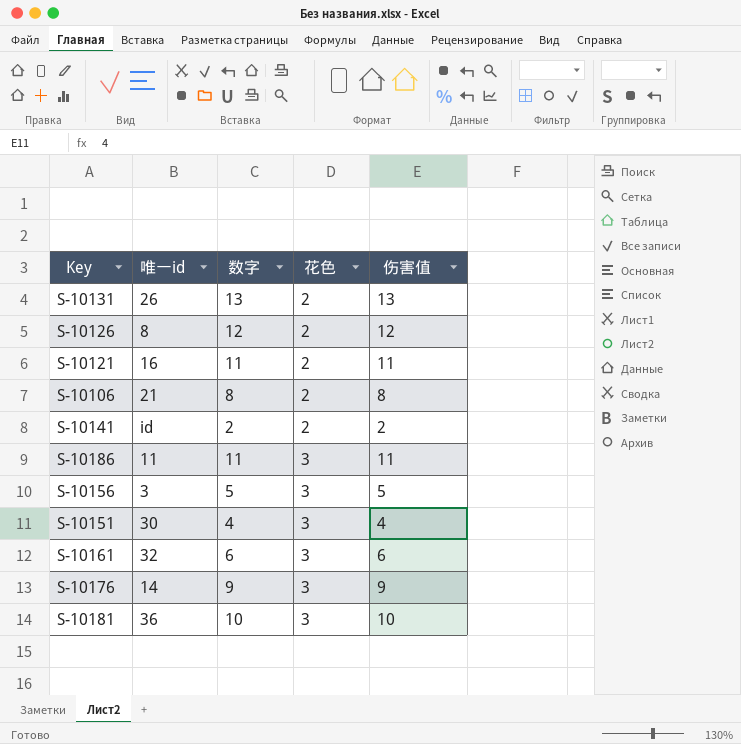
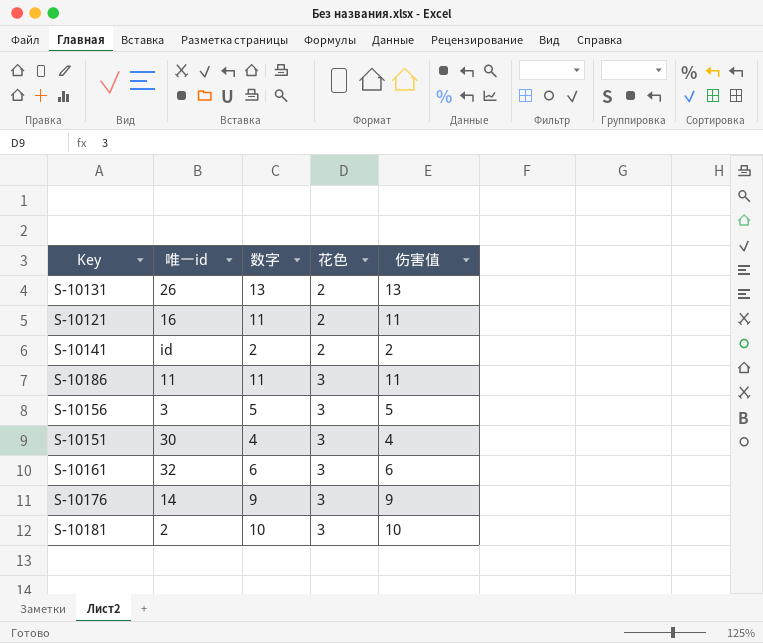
row S-10126: 8 | 12 | 2 | 12 -> none
row S-10106: 21 | 8 | 2 | 8 -> none
S-10181 | 唯一id: 36 -> 2

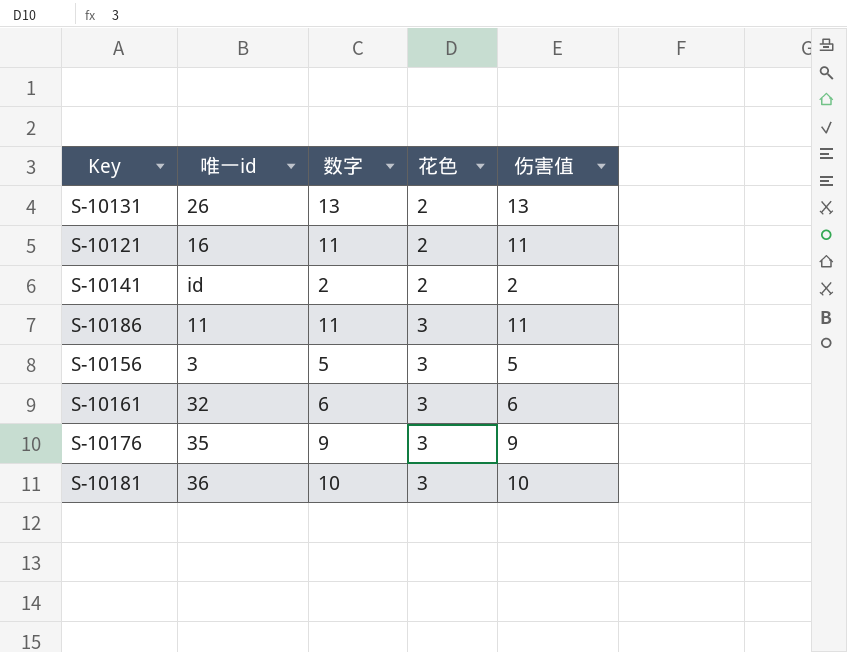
row S-10151: 30 | 4 | 3 | 4 -> none
S-10176 | 唯一id: 14 -> 35
S-10181 | 唯一id: 2 -> 36

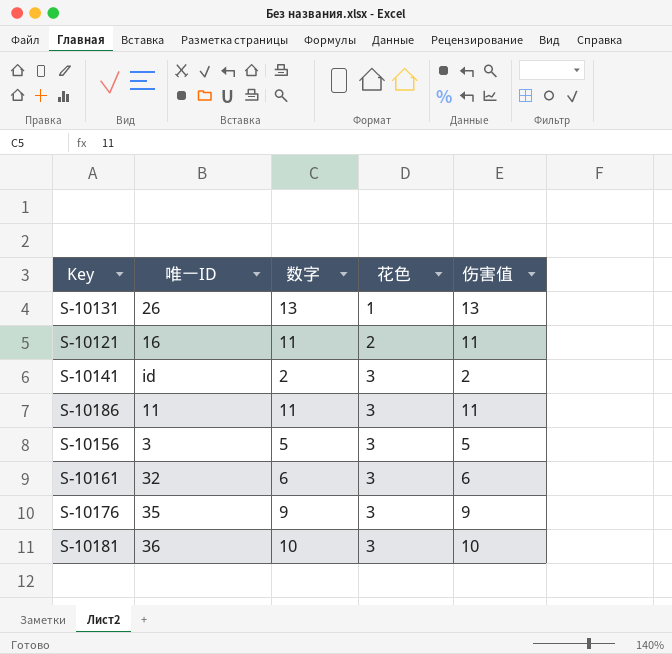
column name: 唯一id -> 唯一ID
S-10131 | 花色: 2 -> 1
S-10141 | 花色: 2 -> 3

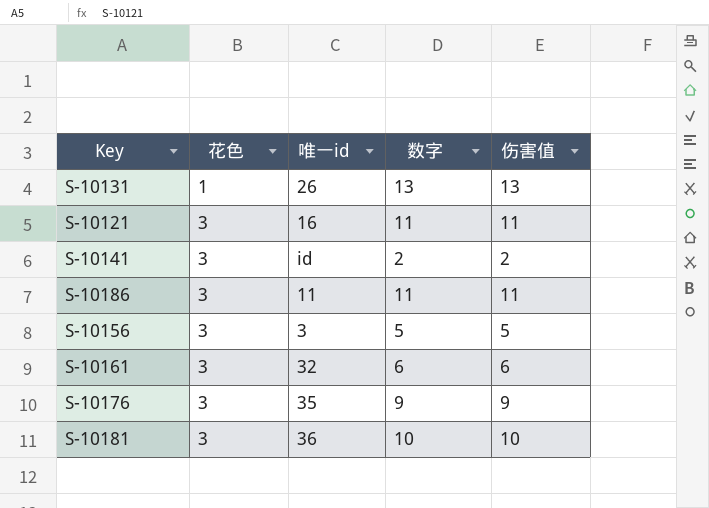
column 花色 | position: 4 -> 2
column name: 唯一ID -> 唯一id
S-10121 | 花色: 2 -> 3

